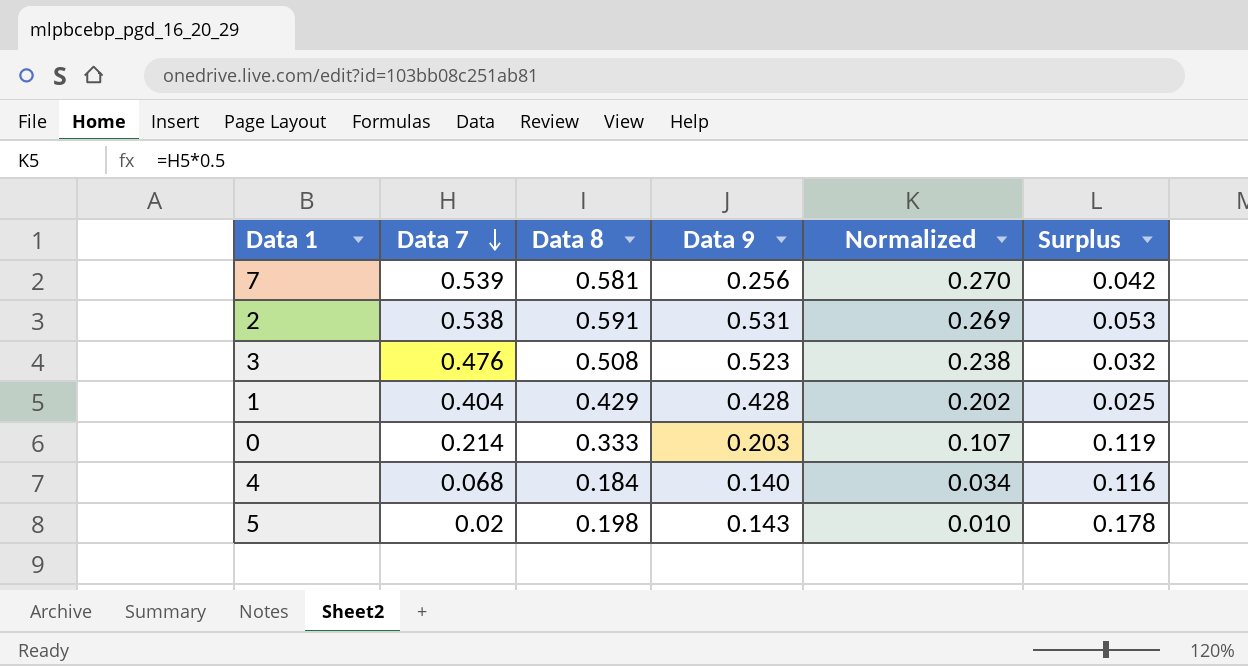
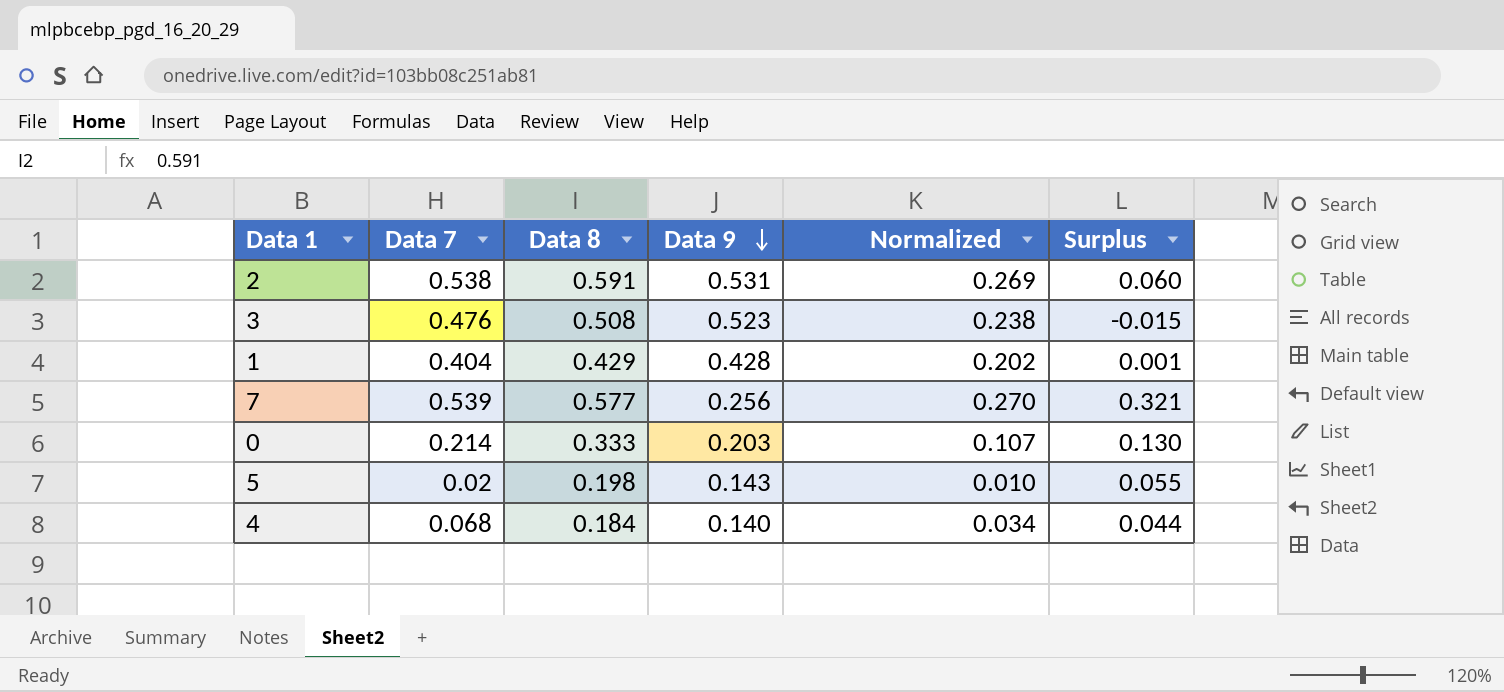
row order: Data 7 descending -> Data 9 descending
column Surplus | formula: [Data 8] - [Data 7] -> [Data 8] - [Data 9]
7 | Data 8: 0.581 -> 0.577

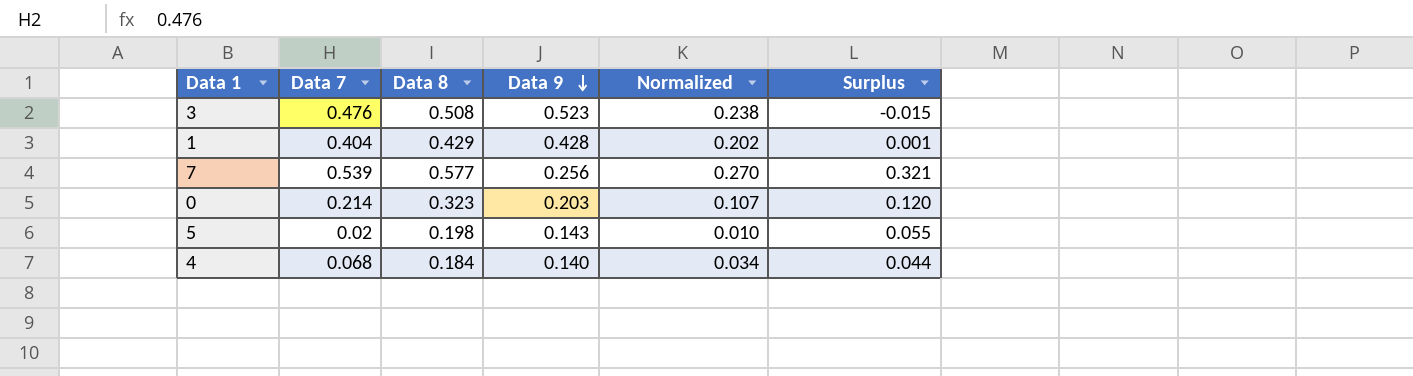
row 2: 0.538 | 0.591 | 0.531 | 0.269 | 0.060 -> none
0 | Data 8: 0.333 -> 0.323
0 | Surplus: 0.130 -> 0.120

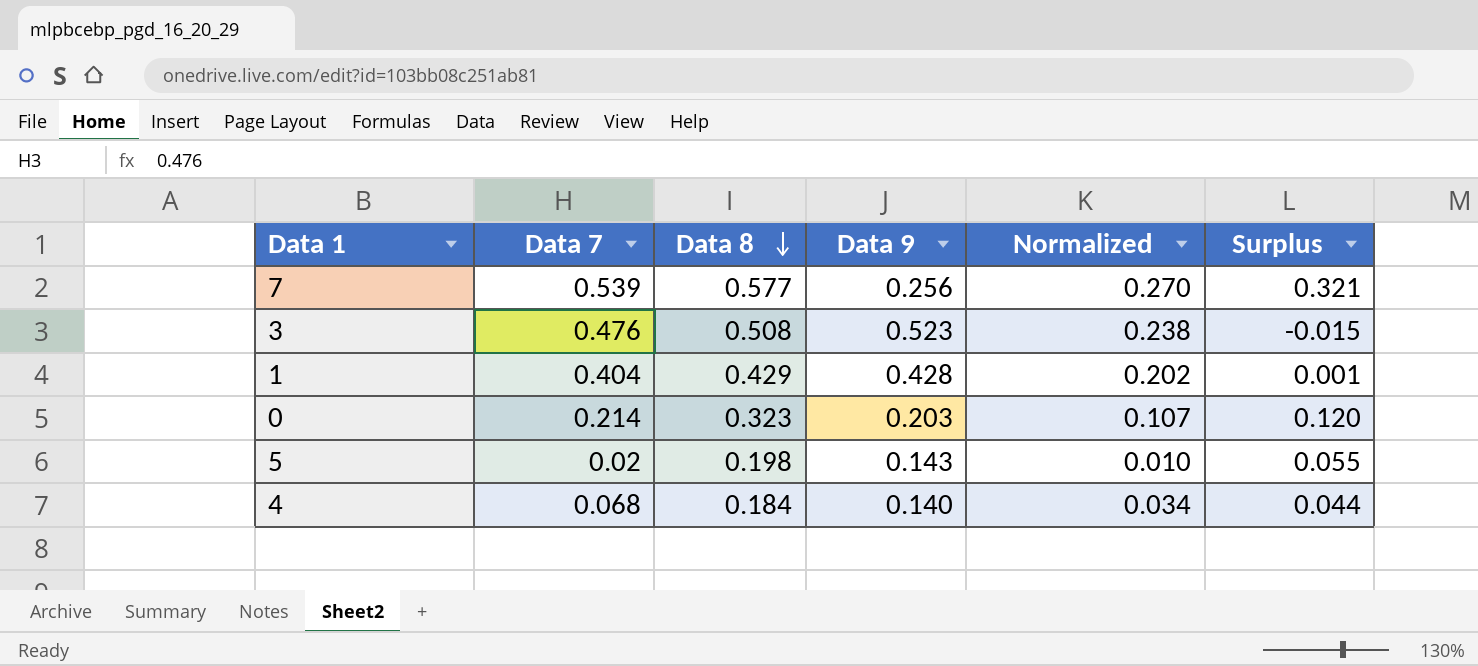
row order: Data 9 descending -> Data 8 descending

